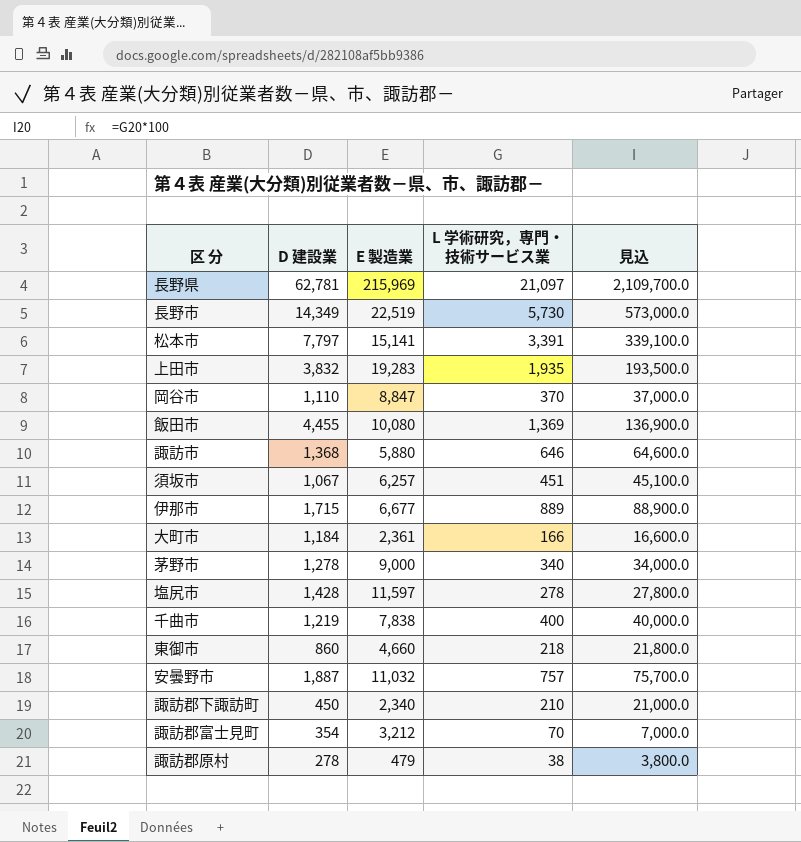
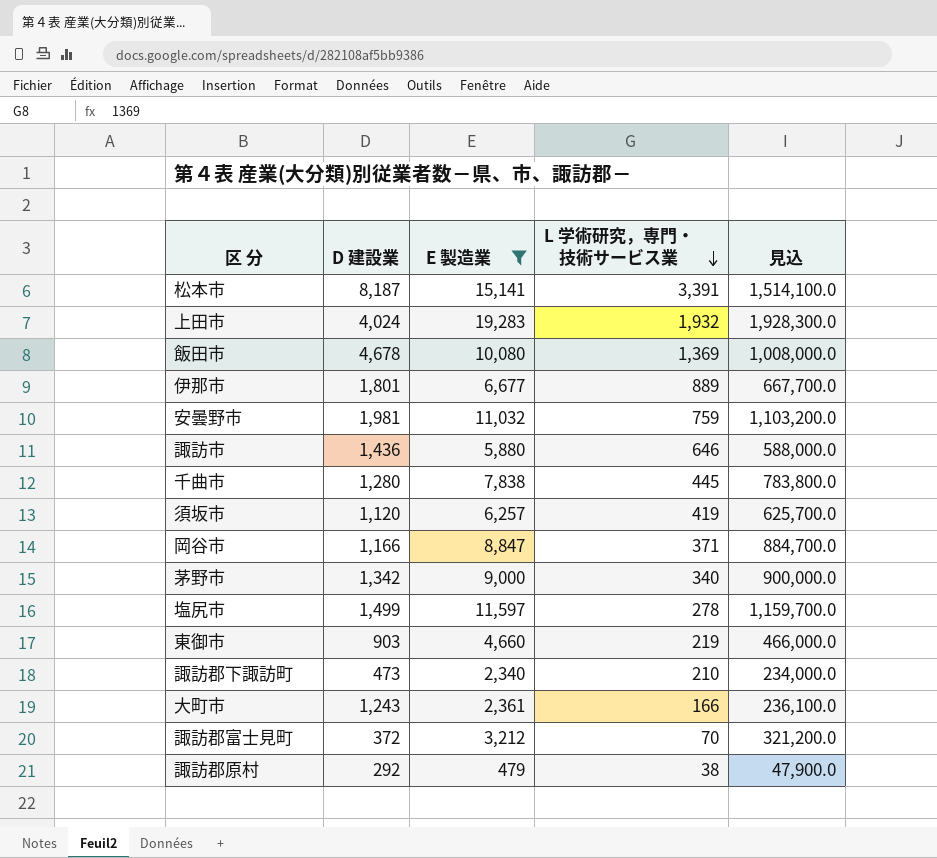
filter: none -> E 製造業 <= 19,283
row order: none -> L 学術研究，専門・技術サービス業 descending
column 見込 | formula: [L 学術研究，専門・技術サービス業] * 100 -> [E 製造業] * 100
松本市 | D 建設業: 7,797 -> 8,187
上田市 | D 建設業: 3,832 -> 4,024
上田市 | L 学術研究，専門・技術サービス業: 1,935 -> 1,932
飯田市 | D 建設業: 4,455 -> 4,678
伊那市 | D 建設業: 1,715 -> 1,801
安曇野市 | D 建設業: 1,887 -> 1,981
安曇野市 | L 学術研究，専門・技術サービス業: 757 -> 759
諏訪市 | D 建設業: 1,368 -> 1,436
千曲市 | D 建設業: 1,219 -> 1,280
千曲市 | L 学術研究，専門・技術サービス業: 400 -> 445
須坂市 | D 建設業: 1,067 -> 1,120
須坂市 | L 学術研究，専門・技術サービス業: 451 -> 419
岡谷市 | D 建設業: 1,110 -> 1,166
岡谷市 | L 学術研究，専門・技術サービス業: 370 -> 371
茅野市 | D 建設業: 1,278 -> 1,342
塩尻市 | D 建設業: 1,428 -> 1,499
東御市 | D 建設業: 860 -> 903
東御市 | L 学術研究，専門・技術サービス業: 218 -> 219
諏訪郡下諏訪町 | D 建設業: 450 -> 473
大町市 | D 建設業: 1,184 -> 1,243
諏訪郡富士見町 | D 建設業: 354 -> 372
諏訪郡原村 | D 建設業: 278 -> 292

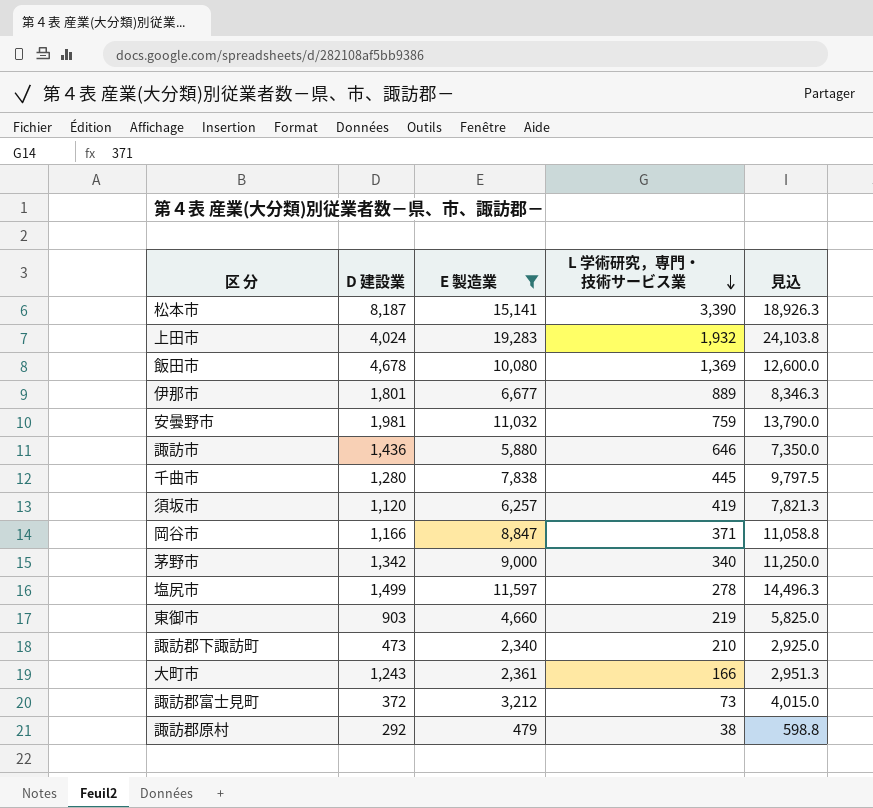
column 見込 | formula: [E 製造業] * 100 -> [E 製造業] * 1.25
松本市 | L 学術研究，専門・技術サービス業: 3,391 -> 3,390
諏訪郡富士見町 | L 学術研究，専門・技術サービス業: 70 -> 73

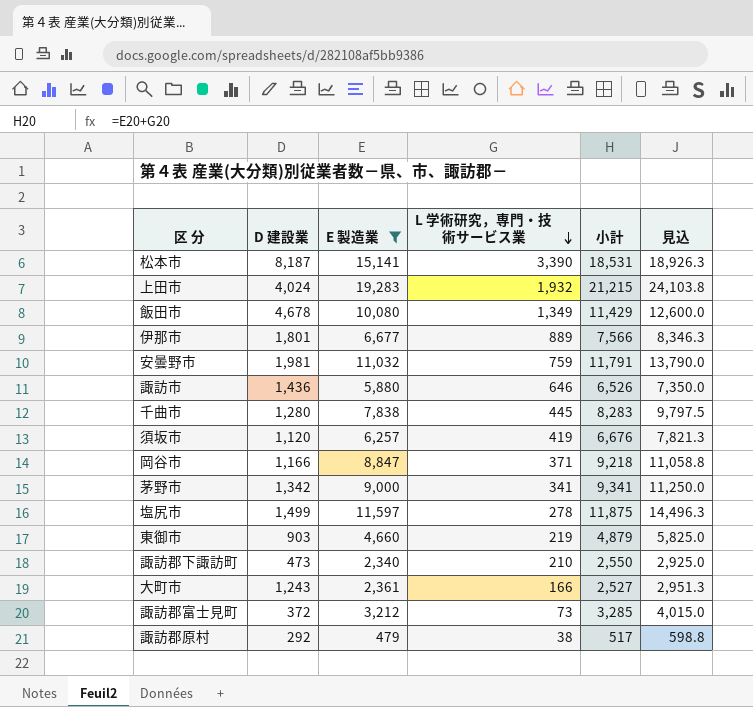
column 小計 | formula: none -> [E 製造業] + [L 学術研究，専門・技術サービス業]
飯田市 | L 学術研究，専門・技術サービス業: 1,369 -> 1,349
茅野市 | L 学術研究，専門・技術サービス業: 340 -> 341

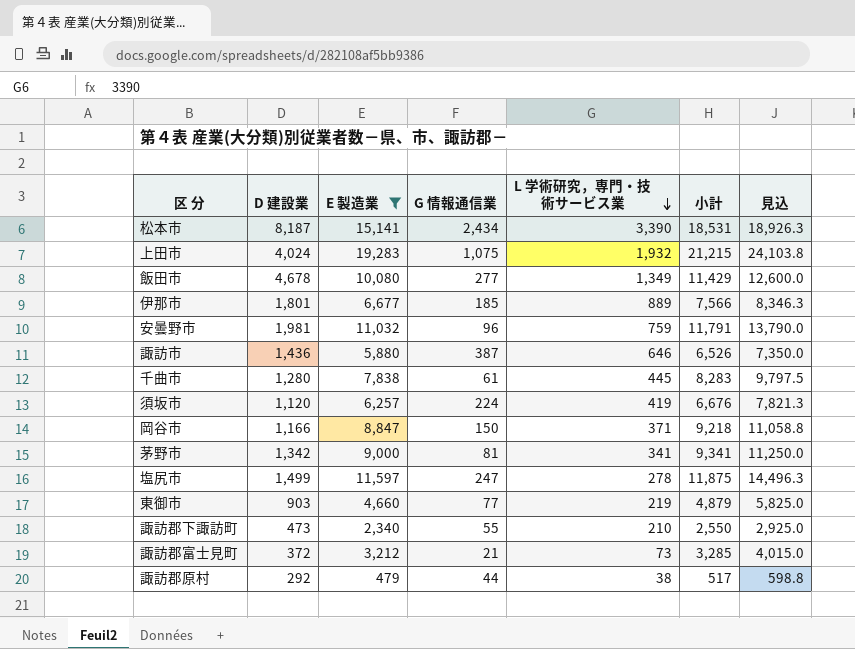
column G 情報通信業 | position: none -> 4
row 大町市: 1,243 | 2,361 | 166 | 2,527 | 2,951.3 -> none

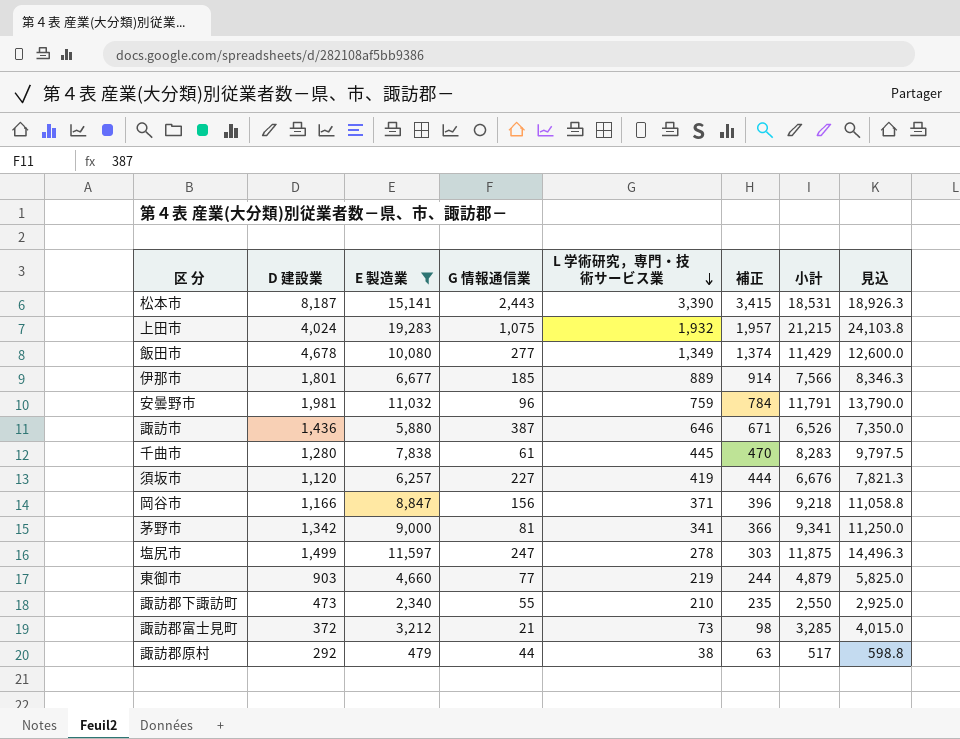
column 補正 | formula: none -> [L 学術研究，専門・技術サービス業] + 25
松本市 | G 情報通信業: 2,434 -> 2,443
須坂市 | G 情報通信業: 224 -> 227
岡谷市 | G 情報通信業: 150 -> 156

